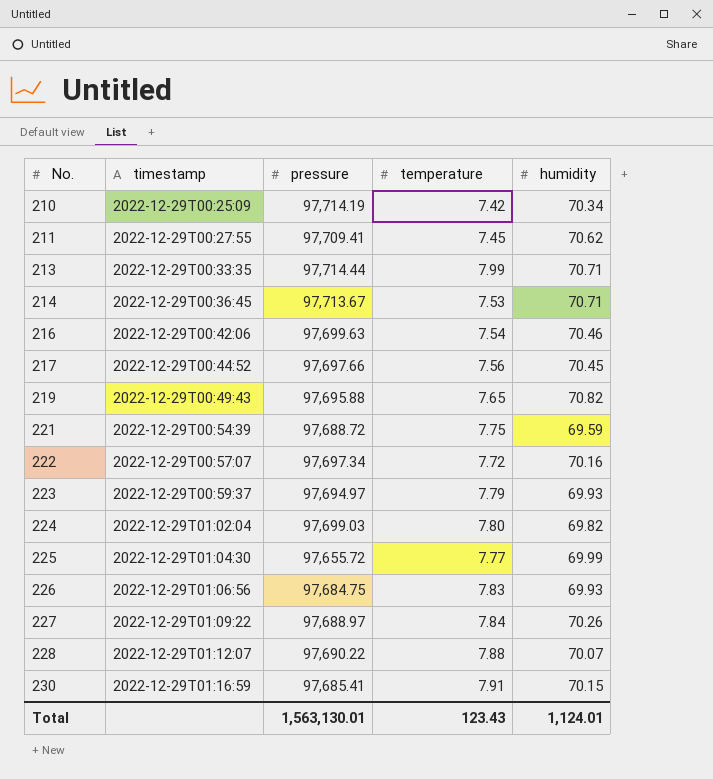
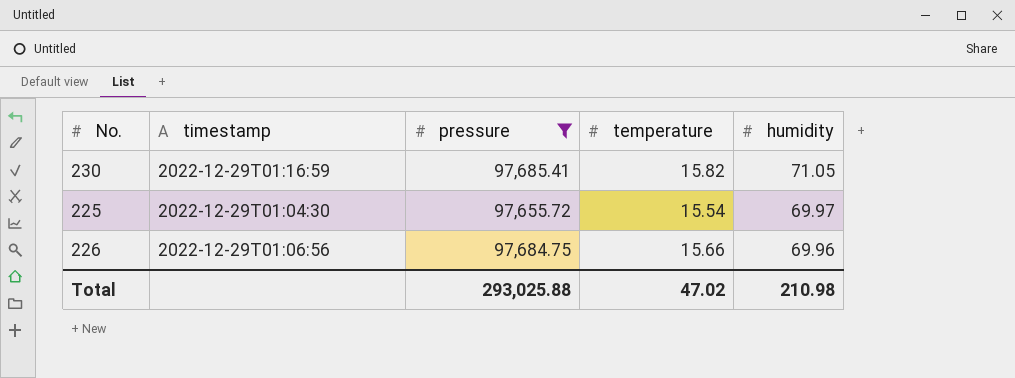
filter: none -> pressure <= 97,685.41
row order: No. ascending -> humidity descending
230 | temperature: 7.91 -> 15.82
230 | humidity: 70.15 -> 71.05
225 | temperature: 7.77 -> 15.54
225 | humidity: 69.99 -> 69.97
226 | temperature: 7.83 -> 15.66
226 | humidity: 69.93 -> 69.96
Total | pressure: 1,563,130.01 -> 293,025.88
Total | temperature: 123.43 -> 47.02
Total | humidity: 1,124.01 -> 210.98

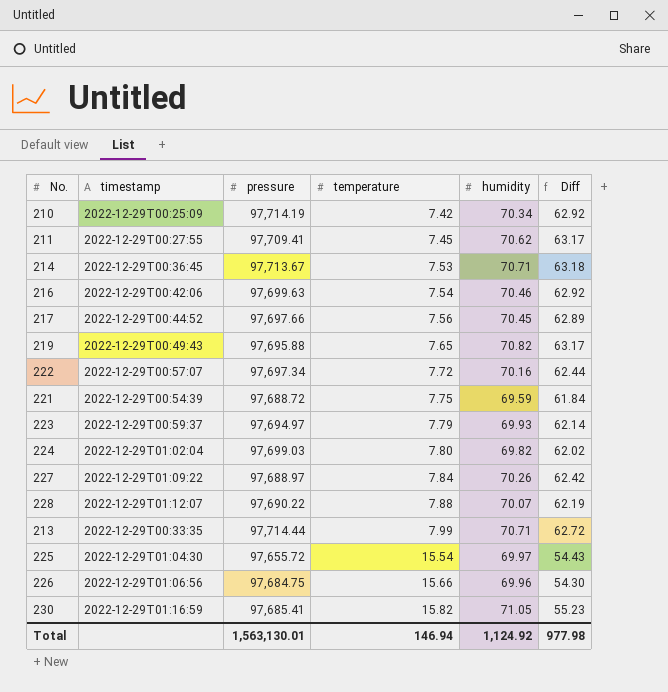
filter: pressure <= 97,685.41 -> none
row order: humidity descending -> temperature ascending
column Diff | formula: none -> [humidity] - [temperature]
Total | pressure: 293,025.88 -> 1,563,130.01
Total | temperature: 47.02 -> 146.94
Total | humidity: 210.98 -> 1,124.92

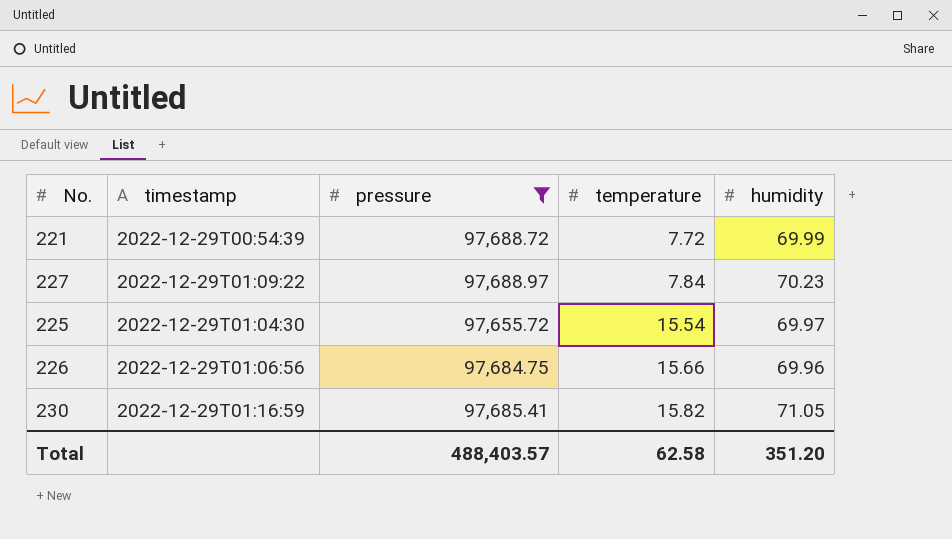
filter: none -> pressure <= 97,688.97
column Diff | formula: [humidity] - [temperature] -> none
221 | temperature: 7.75 -> 7.72
221 | humidity: 69.59 -> 69.99
227 | humidity: 70.26 -> 70.23
Total | pressure: 1,563,130.01 -> 488,403.57
Total | temperature: 146.94 -> 62.58
Total | humidity: 1,124.92 -> 351.20

